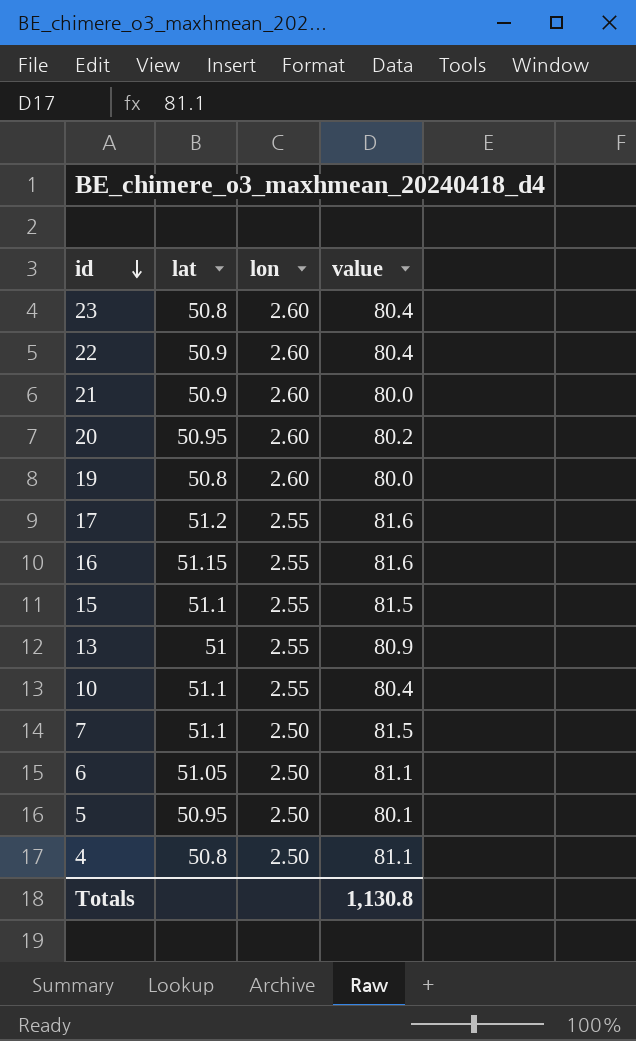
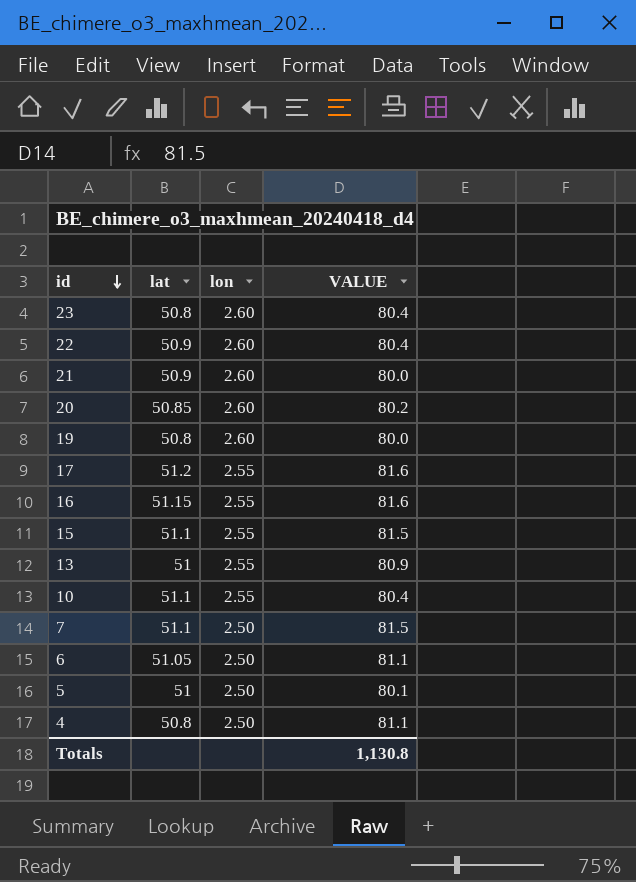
column name: value -> VALUE
20 | lat: 50.95 -> 50.85
5 | lat: 50.95 -> 51

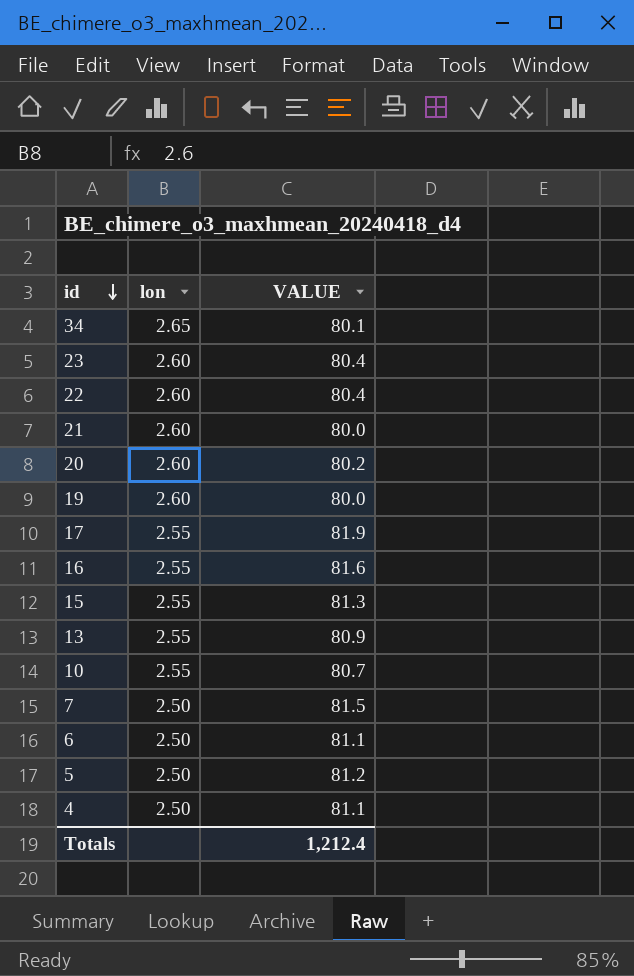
column lat | position: 2 -> none
row 34: none -> 2.65 | 80.1
17 | VALUE: 81.6 -> 81.9
15 | VALUE: 81.5 -> 81.3
10 | VALUE: 80.4 -> 80.7
5 | VALUE: 80.1 -> 81.2
Totals | VALUE: 1,130.8 -> 1,212.4

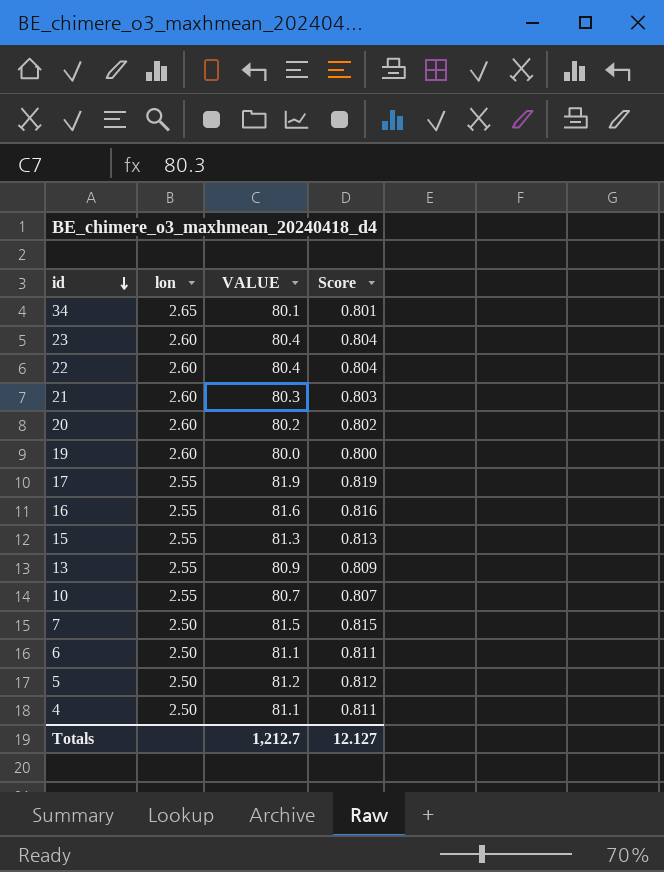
column Score | formula: none -> [VALUE] * 0.01
21 | VALUE: 80.0 -> 80.3
Totals | VALUE: 1,212.4 -> 1,212.7

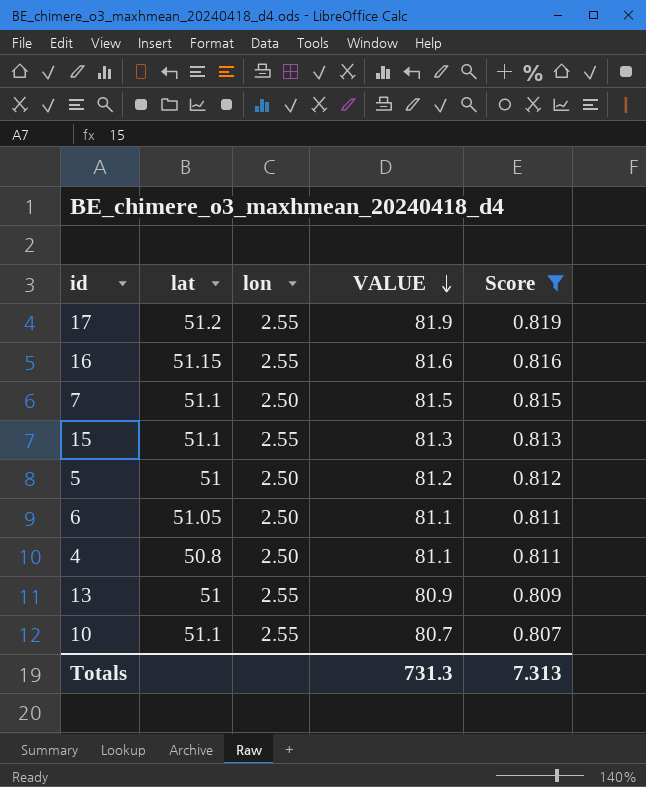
filter: none -> Score >= 0.807
row order: id descending -> VALUE descending
column lat | position: none -> 2
Totals | VALUE: 1,212.7 -> 731.3
Totals | Score: 12.127 -> 7.313

